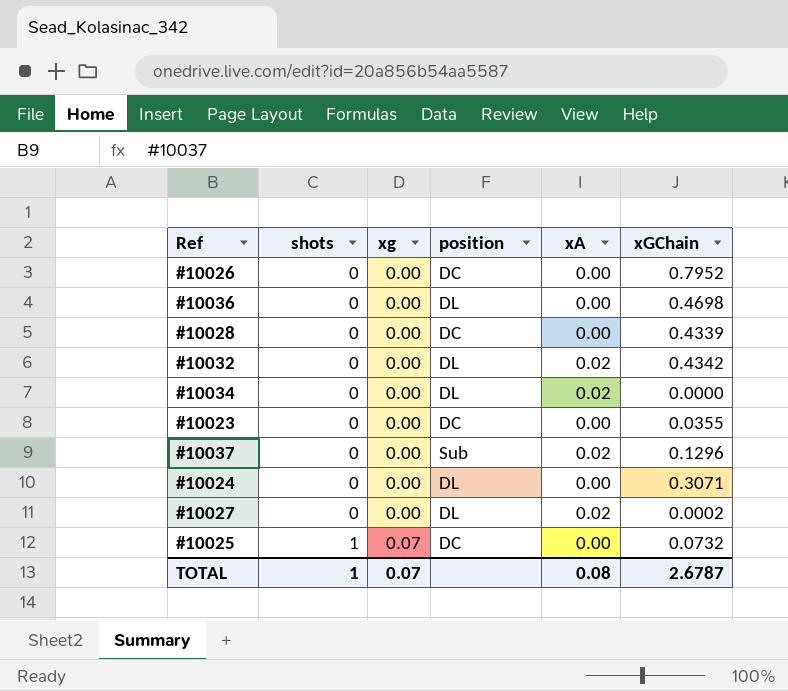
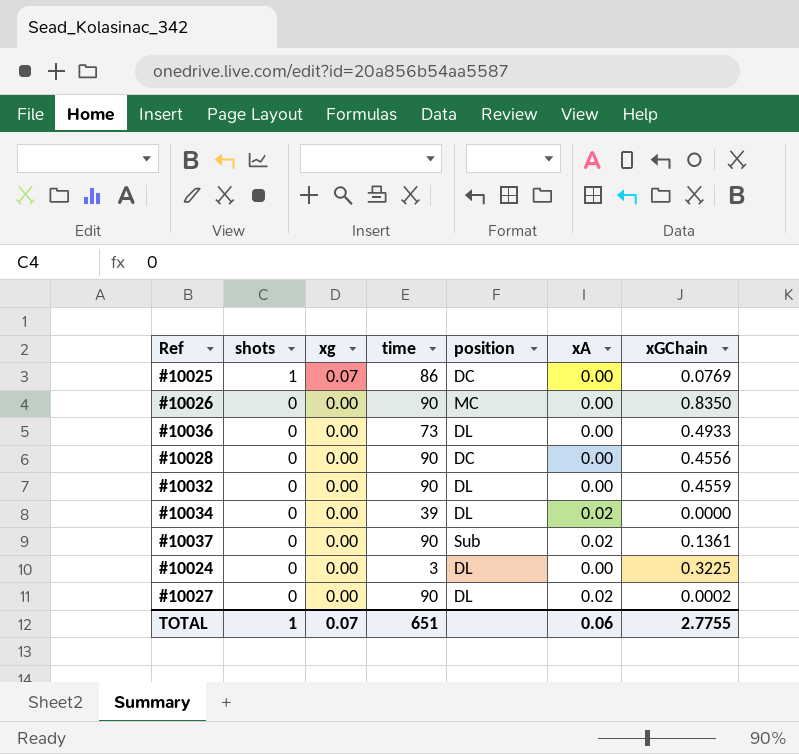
row order: shots ascending -> shots descending
column time | position: none -> 4
row #10023: 0 | 0.00 | DC | 0.00 | 0.0355 -> none
#10025 | xGChain: 0.0732 -> 0.0769
#10026 | position: DC -> MC
#10026 | xGChain: 0.7952 -> 0.8350
#10036 | xGChain: 0.4698 -> 0.4933
#10028 | xGChain: 0.4339 -> 0.4556
#10032 | xA: 0.02 -> 0.00
#10032 | xGChain: 0.4342 -> 0.4559
#10037 | xGChain: 0.1296 -> 0.1361
#10024 | xGChain: 0.3071 -> 0.3225
TOTAL | xA: 0.08 -> 0.06
TOTAL | xGChain: 2.6787 -> 2.7755

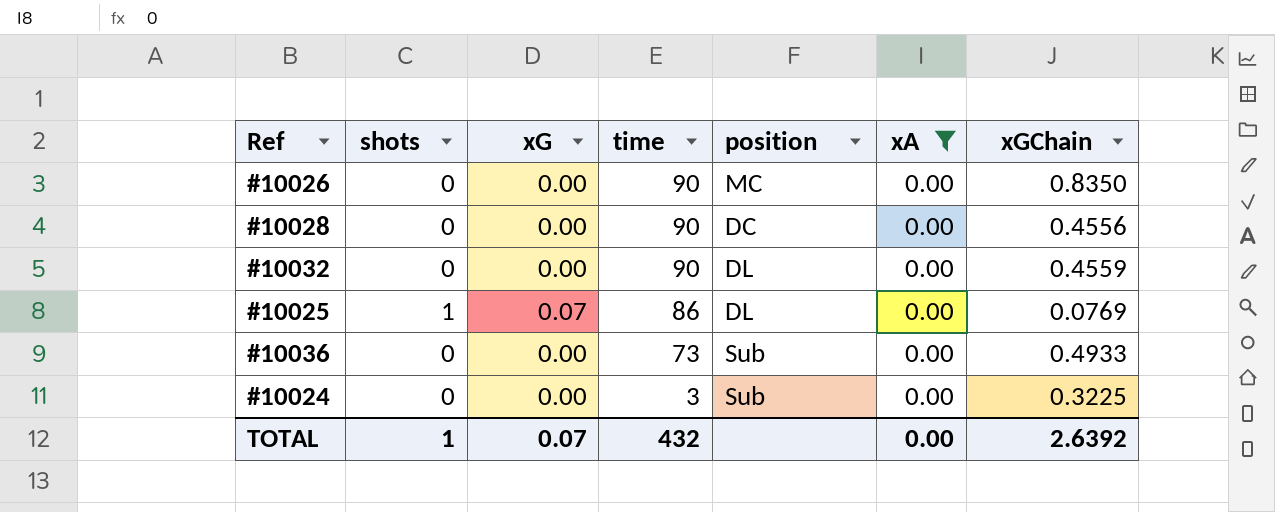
filter: none -> xA = 0.00
row order: shots descending -> time descending
column name: xg -> xG
#10025 | position: DC -> DL
#10036 | position: DL -> Sub
#10024 | position: DL -> Sub
TOTAL | time: 651 -> 432
TOTAL | xA: 0.06 -> 0.00
TOTAL | xGChain: 2.7755 -> 2.6392

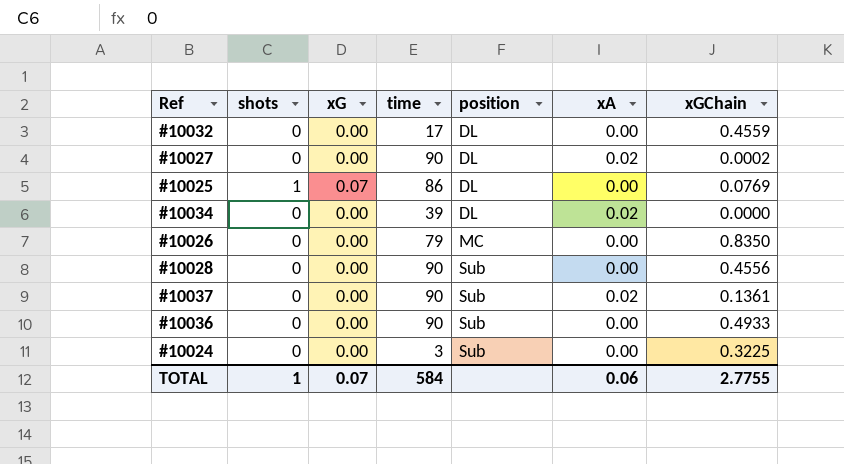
filter: xA = 0.00 -> none
row order: time descending -> position ascending
#10032 | time: 90 -> 17
#10026 | time: 90 -> 79
#10028 | position: DC -> Sub
#10036 | time: 73 -> 90
TOTAL | time: 432 -> 584
TOTAL | xA: 0.00 -> 0.06
TOTAL | xGChain: 2.6392 -> 2.7755

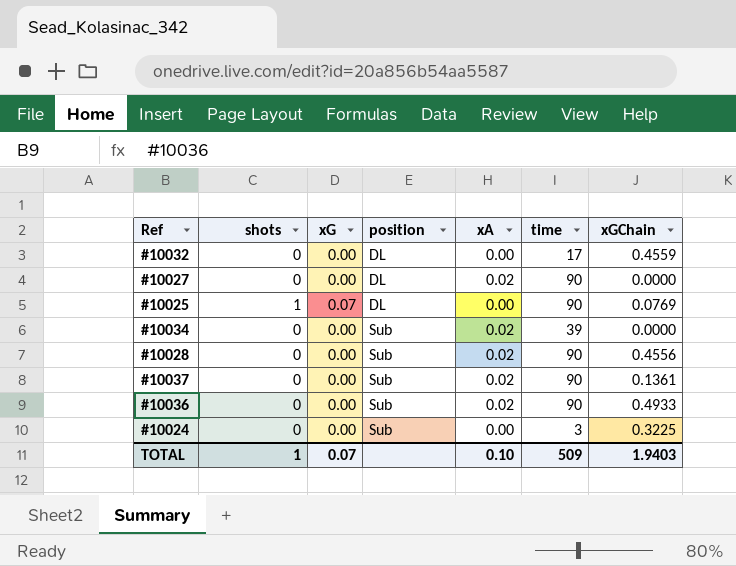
column time | position: 4 -> 6
row #10026: 0 | 0.00 | 79 | MC | 0.00 | 0.8350 -> none
#10027 | xGChain: 0.0002 -> 0.0000
#10025 | time: 86 -> 90
#10034 | position: DL -> Sub
#10028 | xA: 0.00 -> 0.02
#10036 | xA: 0.00 -> 0.02
TOTAL | xA: 0.06 -> 0.10
TOTAL | time: 584 -> 509
TOTAL | xGChain: 2.7755 -> 1.9403

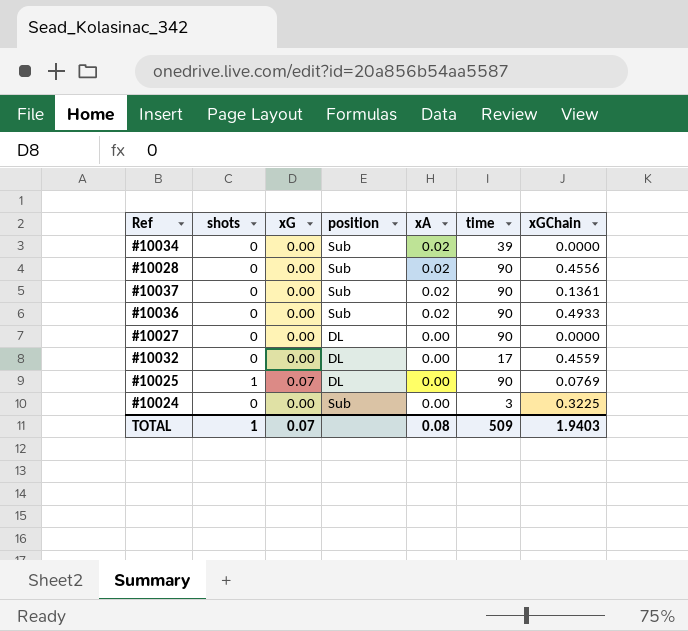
row order: position ascending -> xA descending
#10027 | xA: 0.02 -> 0.00
TOTAL | xA: 0.10 -> 0.08

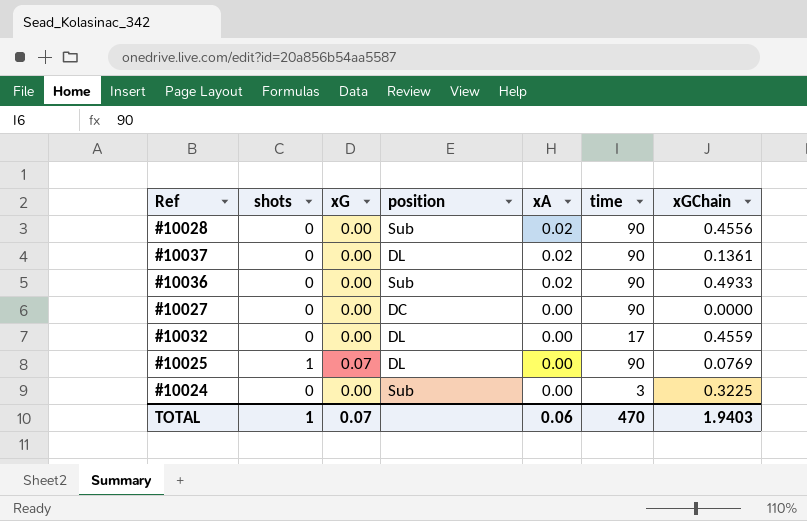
row #10034: 0 | 0.00 | Sub | 0.02 | 39 | 0.0000 -> none
#10037 | position: Sub -> DL
#10027 | position: DL -> DC
TOTAL | xA: 0.08 -> 0.06
TOTAL | time: 509 -> 470

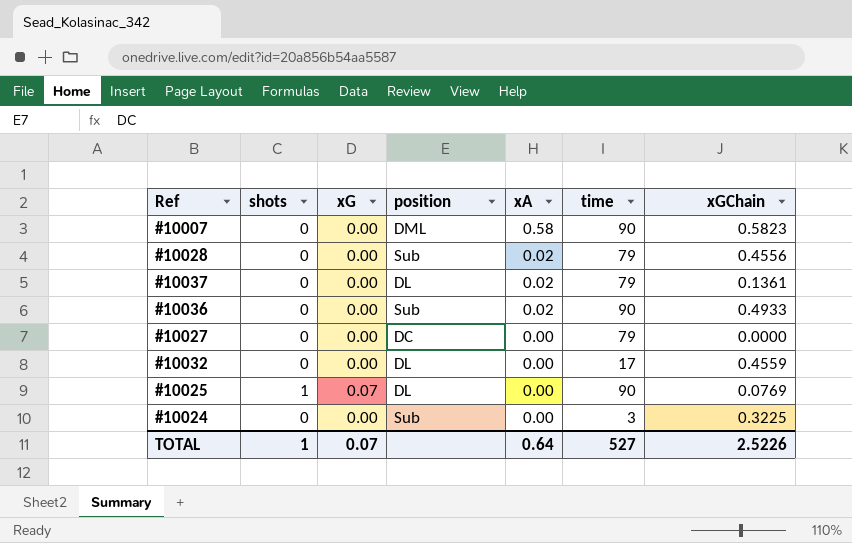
row #10007: none -> 0 | 0.00 | DML | 0.58 | 90 | 0.5823
#10028 | time: 90 -> 79
#10037 | time: 90 -> 79
#10027 | time: 90 -> 79
TOTAL | xA: 0.06 -> 0.64
TOTAL | time: 470 -> 527
TOTAL | xGChain: 1.9403 -> 2.5226

